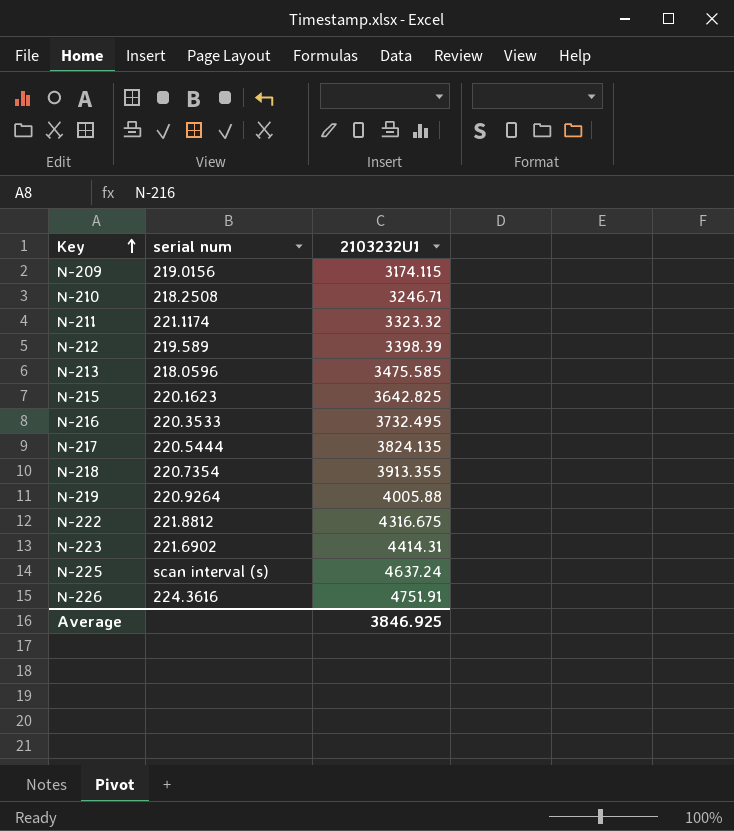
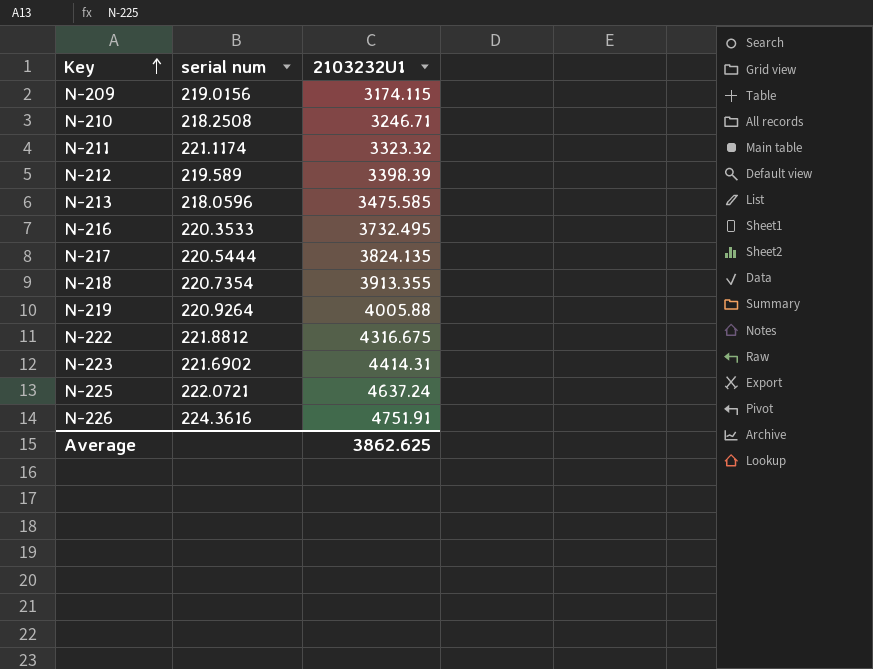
row N-215: 220.1623 | 3642.825 -> none
N-225 | serial num: scan interval (s) -> 222.0721
Average | 2103232U1: 3846.925 -> 3862.625

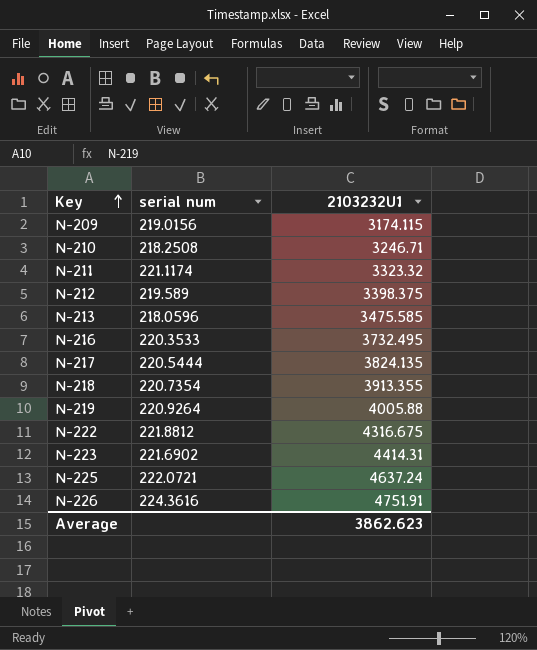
N-212 | 2103232U1: 3398.39 -> 3398.375
Average | 2103232U1: 3862.625 -> 3862.623

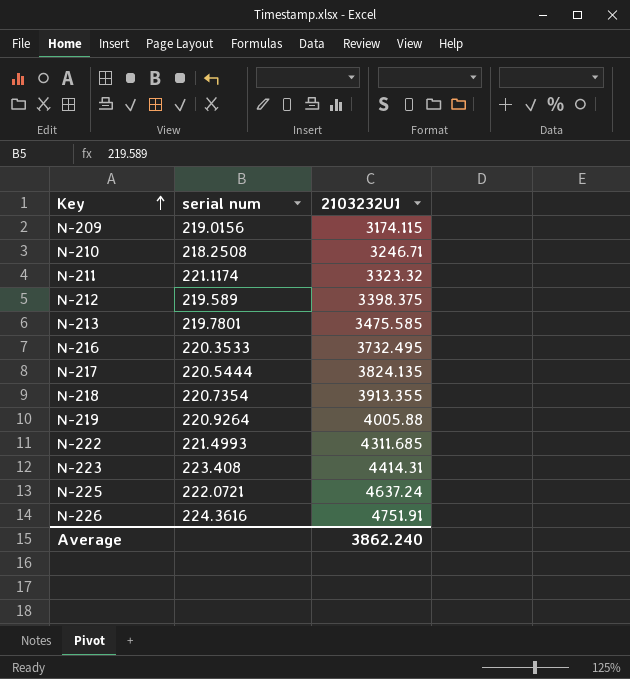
N-213 | serial num: 218.0596 -> 219.7801
N-222 | serial num: 221.8812 -> 221.4993
N-222 | 2103232U1: 4316.675 -> 4311.685
N-223 | serial num: 221.6902 -> 223.408
Average | 2103232U1: 3862.623 -> 3862.240

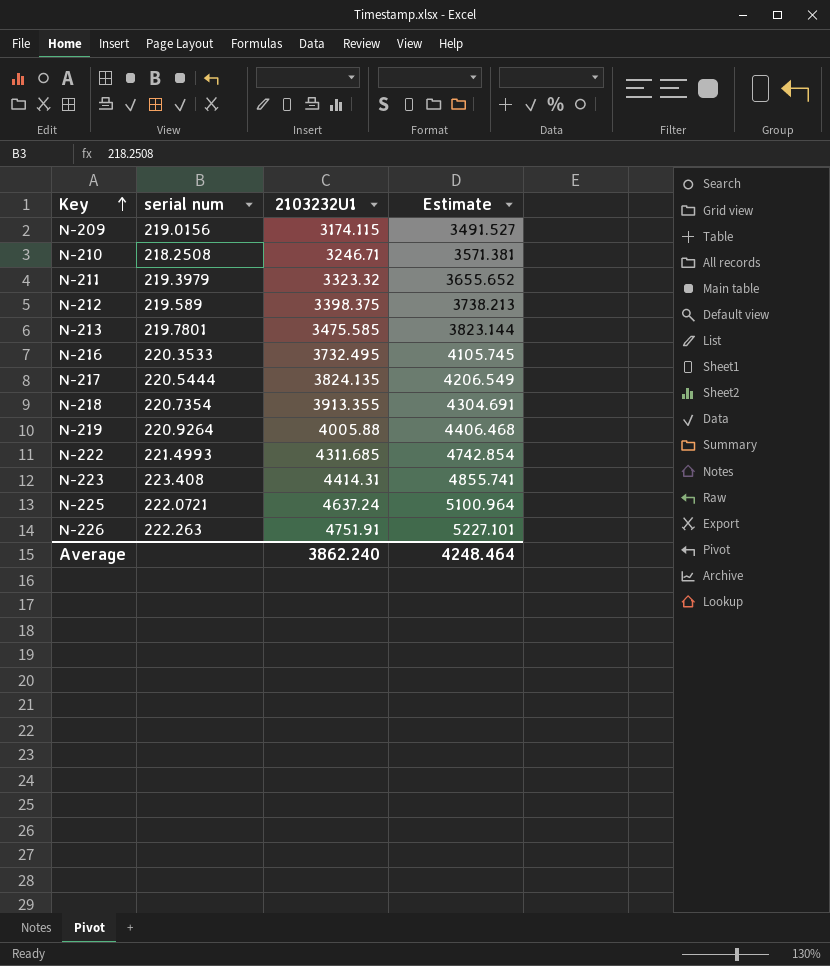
column Estimate | formula: none -> [2103232U1] * 1.1
N-211 | serial num: 221.1174 -> 219.3979
N-226 | serial num: 224.3616 -> 222.263

